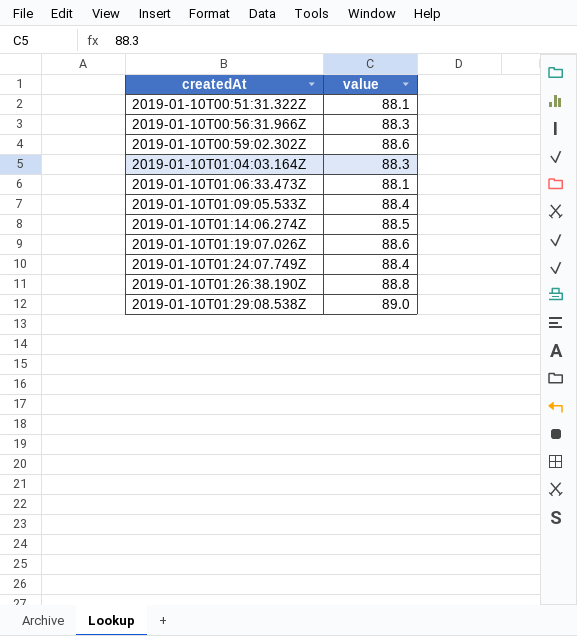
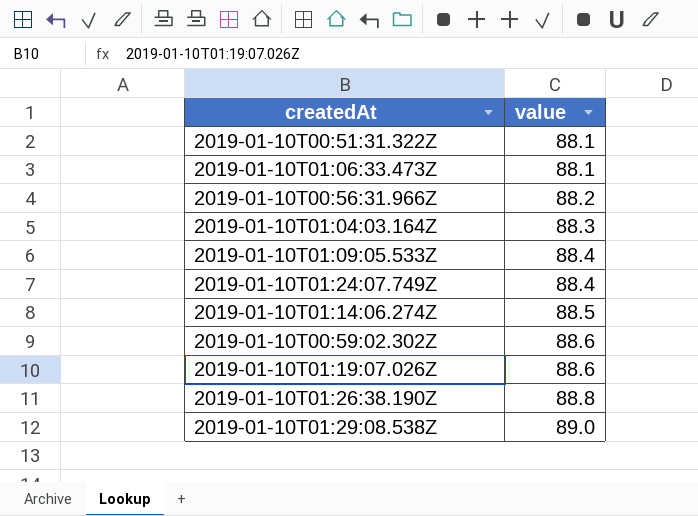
row order: createdAt ascending -> value ascending
2019-01-10T00:56:31.966Z | value: 88.3 -> 88.2

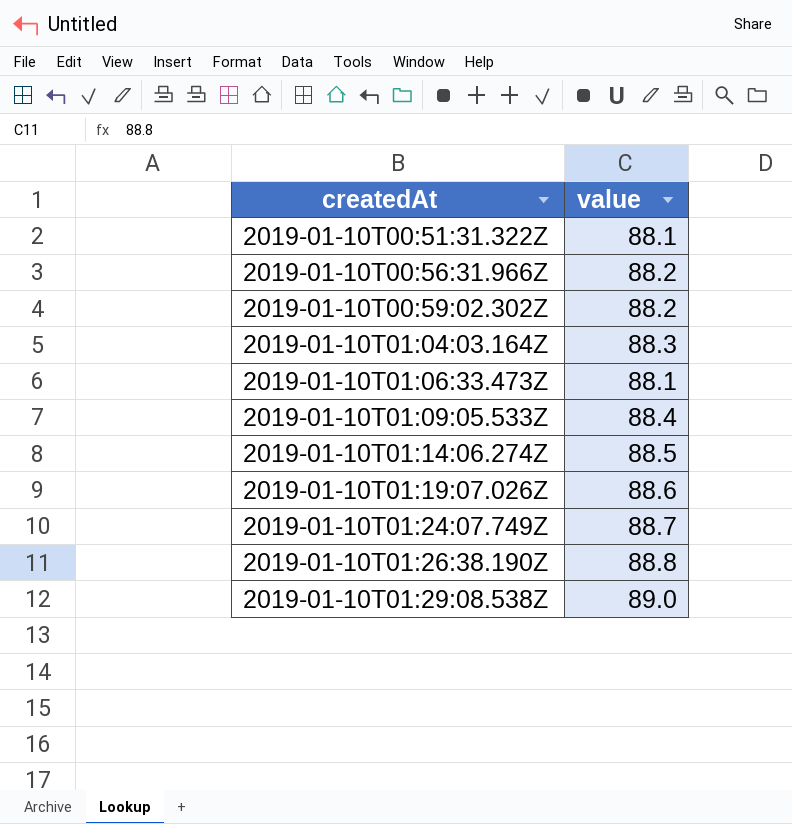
row order: value ascending -> createdAt ascending
2019-01-10T00:59:02.302Z | value: 88.6 -> 88.2
2019-01-10T01:24:07.749Z | value: 88.4 -> 88.7

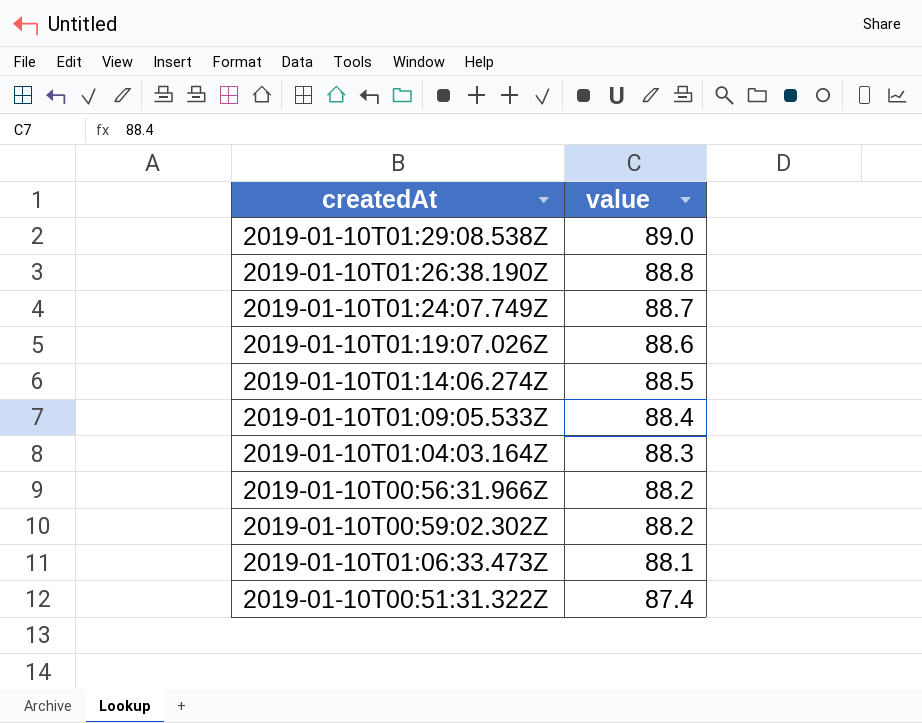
row order: createdAt ascending -> value descending
2019-01-10T00:51:31.322Z | value: 88.1 -> 87.4

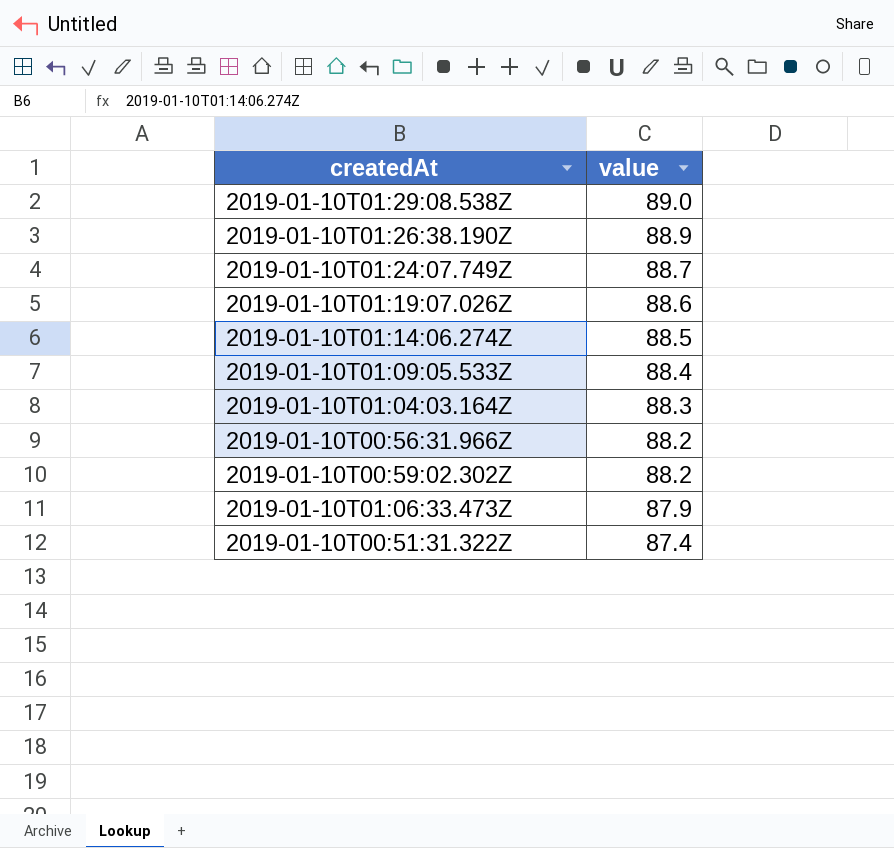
2019-01-10T01:26:38.190Z | value: 88.8 -> 88.9
2019-01-10T01:06:33.473Z | value: 88.1 -> 87.9

